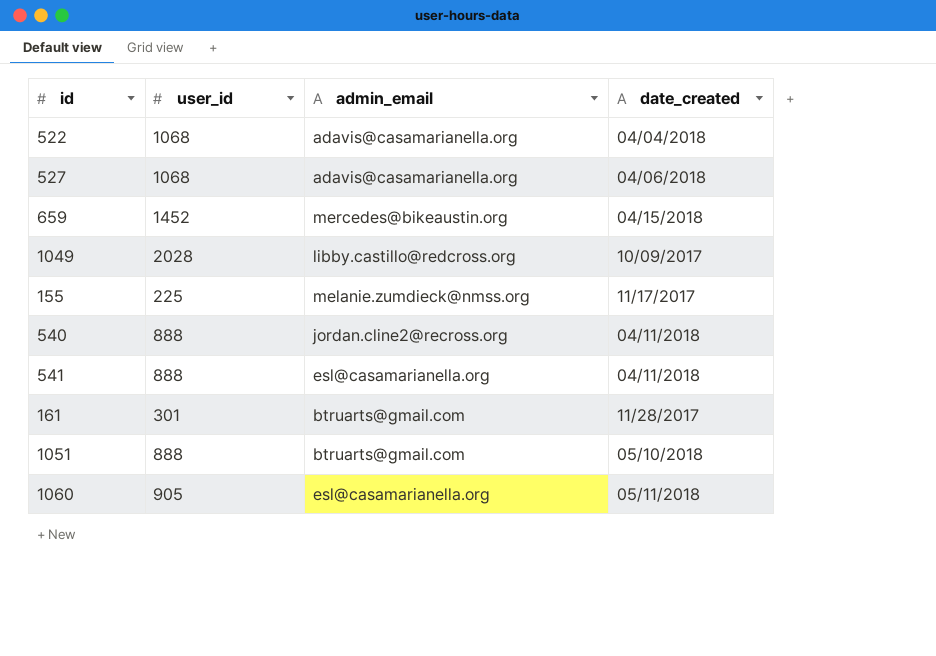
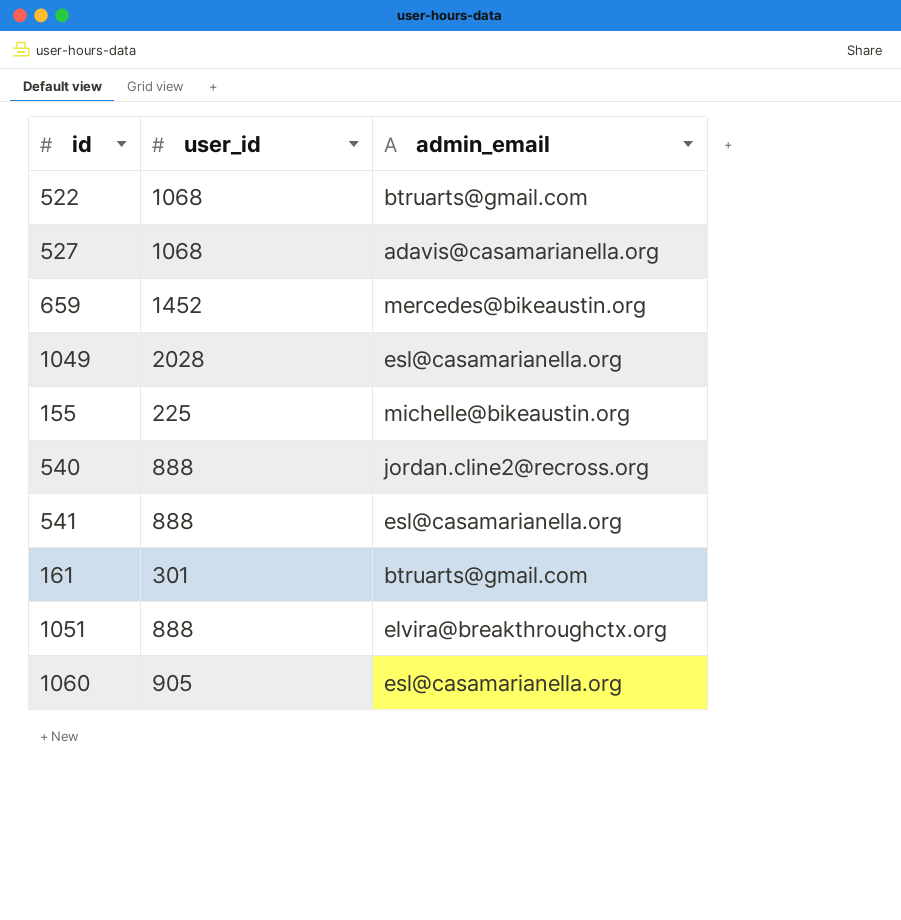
column date_created | position: 4 -> none
522 | admin_email: adavis@casamarianella.org -> btruarts@gmail.com
1049 | admin_email: libby.castillo@redcross.org -> esl@casamarianella.org
155 | admin_email: melanie.zumdieck@nmss.org -> michelle@bikeaustin.org
1051 | admin_email: btruarts@gmail.com -> elvira@breakthroughctx.org

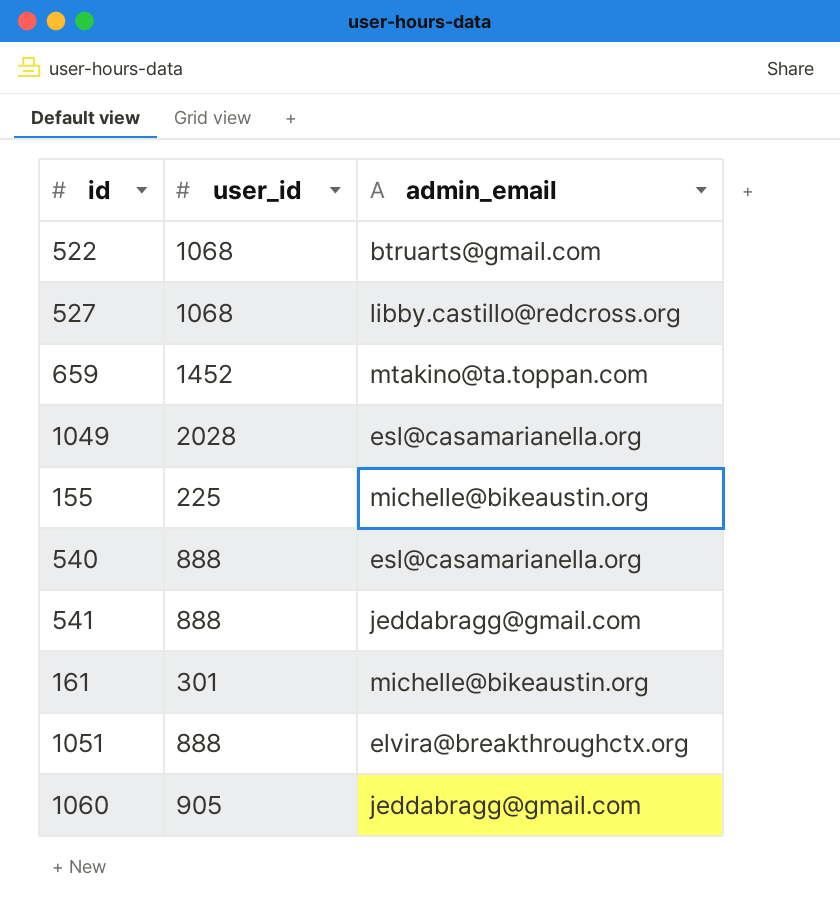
527 | admin_email: adavis@casamarianella.org -> libby.castillo@redcross.org
659 | admin_email: mercedes@bikeaustin.org -> mtakino@ta.toppan.com
540 | admin_email: jordan.cline2@recross.org -> esl@casamarianella.org
541 | admin_email: esl@casamarianella.org -> jeddabragg@gmail.com
161 | admin_email: btruarts@gmail.com -> michelle@bikeaustin.org
1060 | admin_email: esl@casamarianella.org -> jeddabragg@gmail.com

